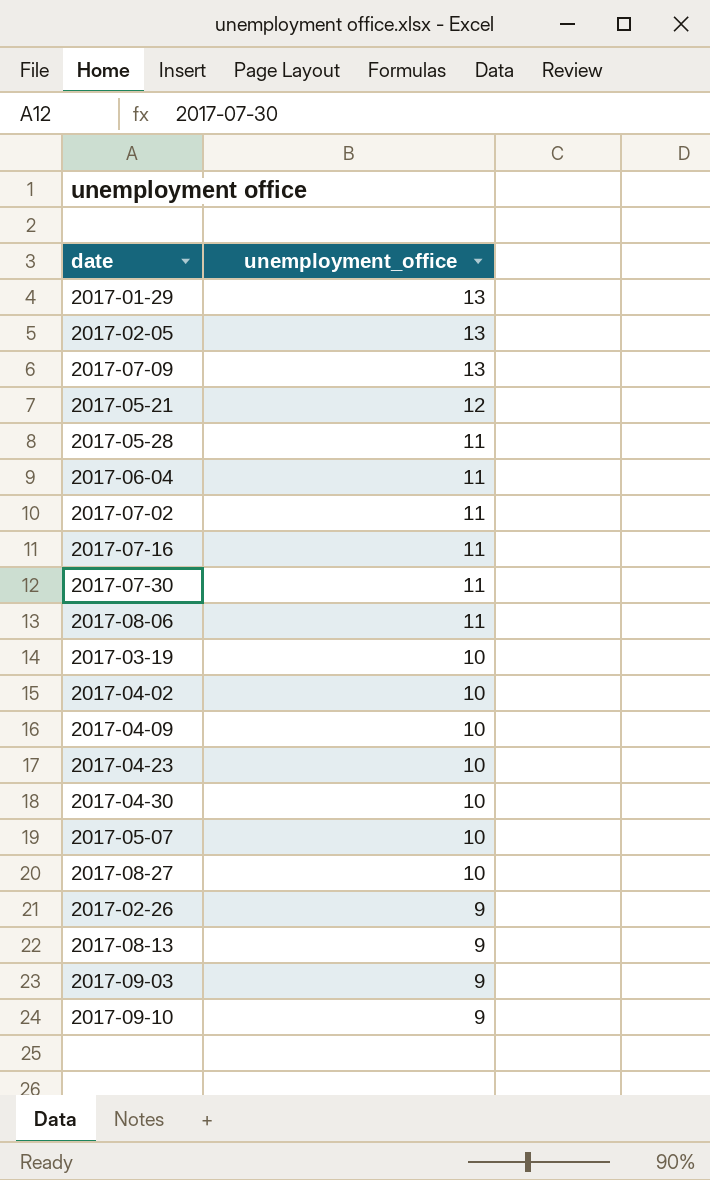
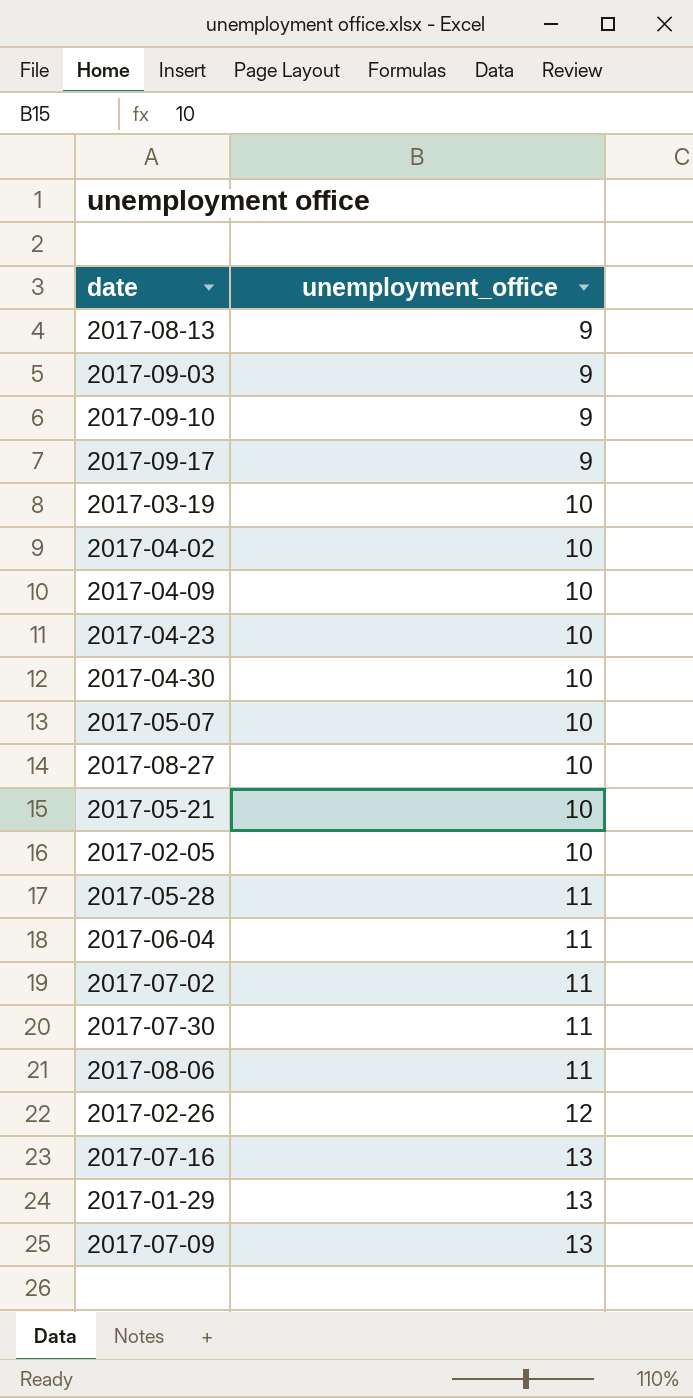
row order: unemployment_office descending -> unemployment_office ascending
row 2017-09-17: none -> 9
2017-05-21 | unemployment_office: 12 -> 10
2017-02-05 | unemployment_office: 13 -> 10
2017-02-26 | unemployment_office: 9 -> 12
2017-07-16 | unemployment_office: 11 -> 13

